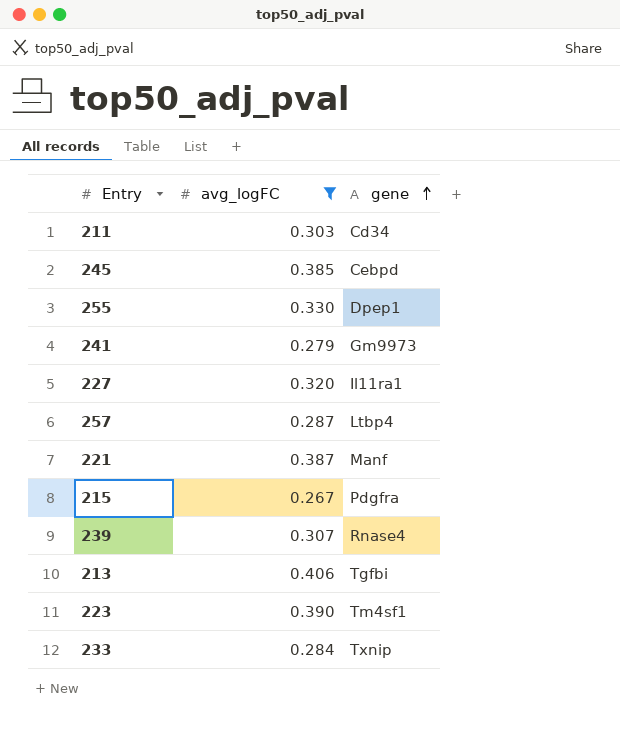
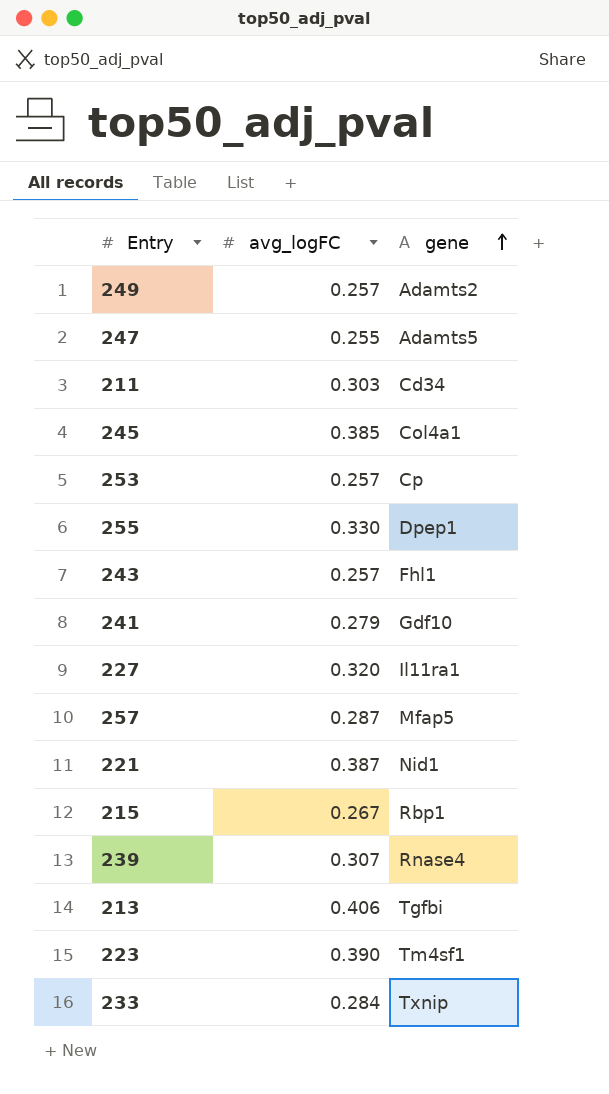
filter: avg_logFC >= 0.267 -> none
245 | gene: Cebpd -> Col4a1
241 | gene: Gm9973 -> Gdf10
257 | gene: Ltbp4 -> Mfap5
221 | gene: Manf -> Nid1
215 | gene: Pdgfra -> Rbp1

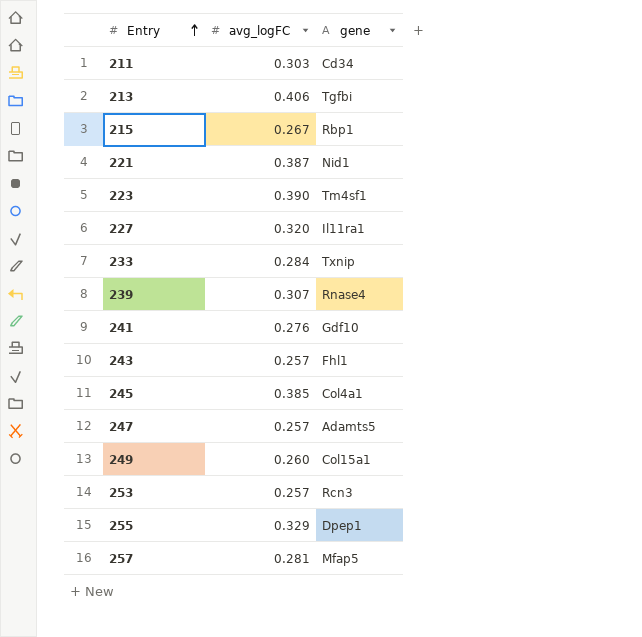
row order: gene ascending -> Entry ascending
241 | avg_logFC: 0.279 -> 0.276
247 | avg_logFC: 0.255 -> 0.257
249 | avg_logFC: 0.257 -> 0.260
249 | gene: Adamts2 -> Col15a1
253 | gene: Cp -> Rcn3
255 | avg_logFC: 0.330 -> 0.329
257 | avg_logFC: 0.287 -> 0.281

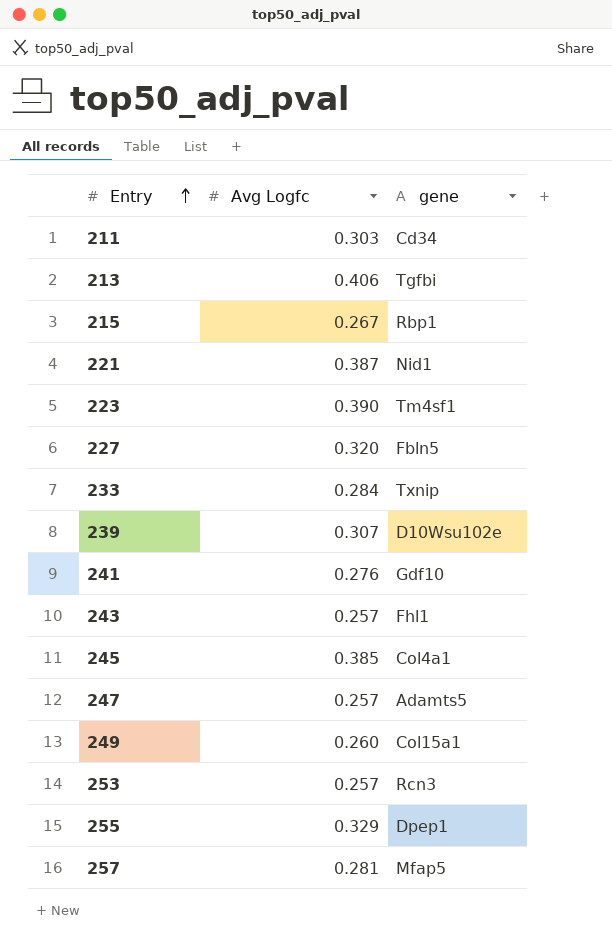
column name: avg_logFC -> Avg Logfc
227 | gene: Il11ra1 -> Fbln5
239 | gene: Rnase4 -> D10Wsu102e

